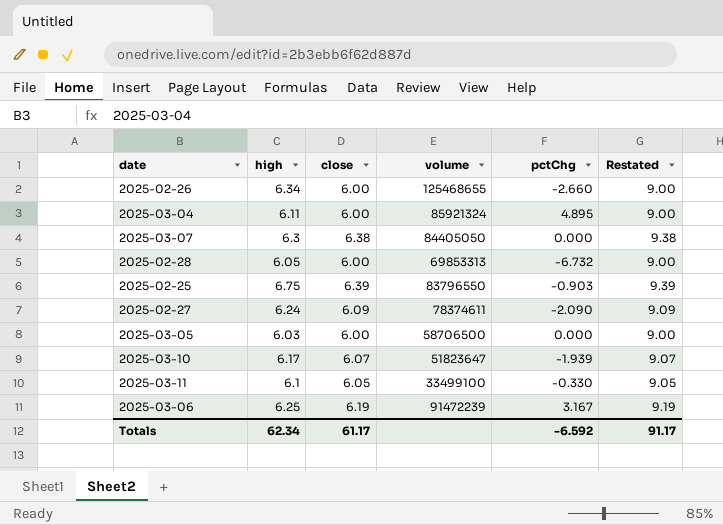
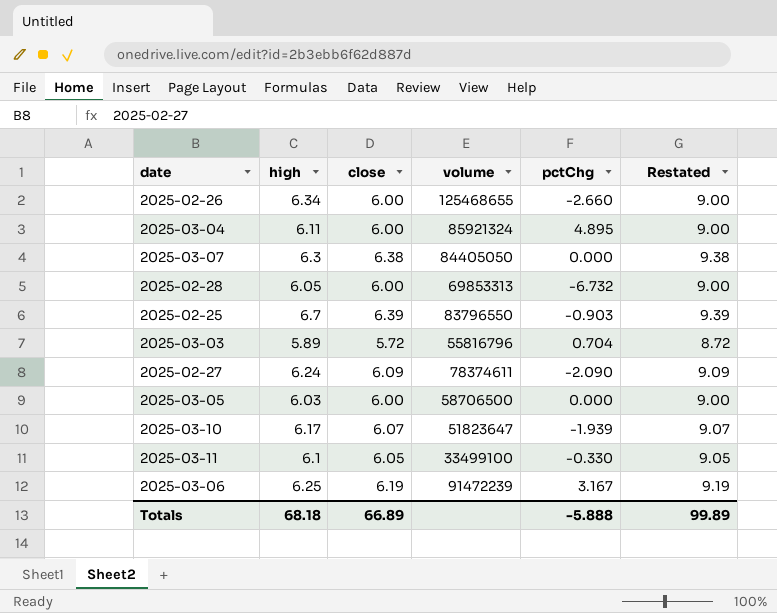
2025-02-25 | high: 6.75 -> 6.7
row 2025-03-03: none -> 5.89 | 5.72 | 55816796 | 0.704 | 8.72
Totals | high: 62.34 -> 68.18
Totals | close: 61.17 -> 66.89
Totals | pctChg: -6.592 -> -5.888
Totals | Restated: 91.17 -> 99.89

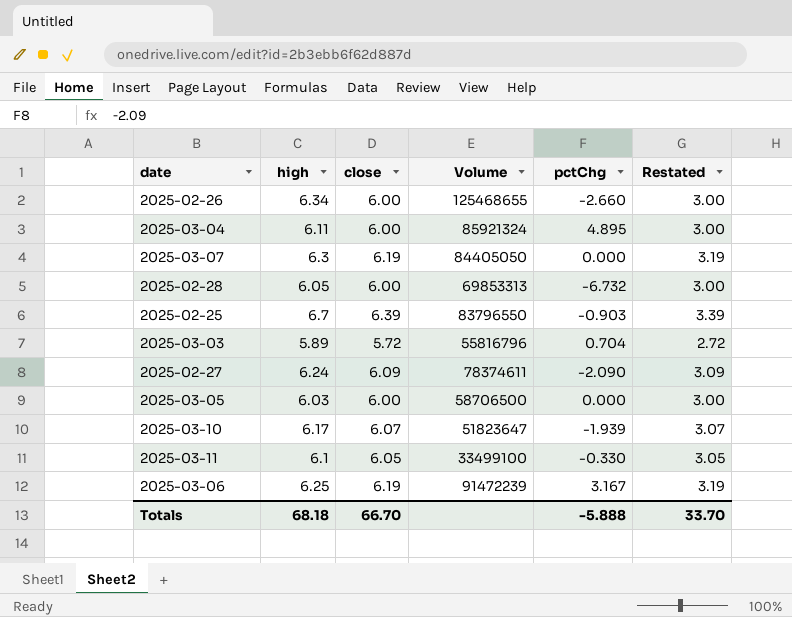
column name: volume -> Volume
column Restated | formula: [close] + 3 -> [close] - 3
2025-03-07 | close: 6.38 -> 6.19
Totals | close: 66.89 -> 66.70
Totals | Restated: 99.89 -> 33.70

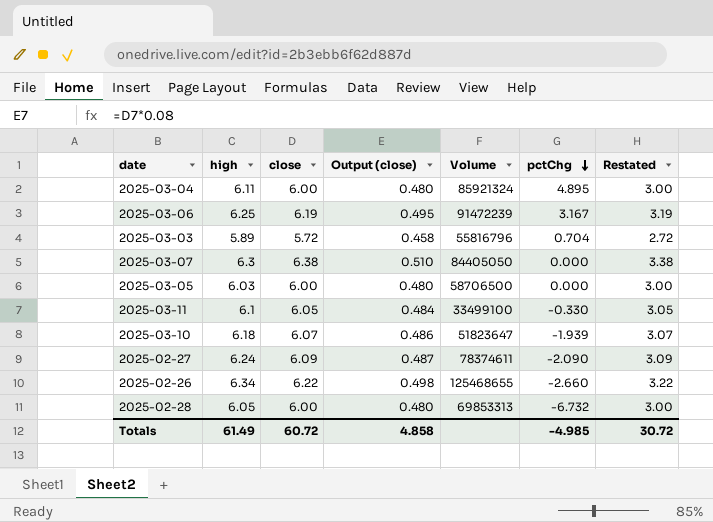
row order: none -> pctChg descending
column Output (close) | formula: none -> [close] * 0.08
row 2025-02-25: 6.7 | 6.39 | 83796550 | -0.903 | 3.39 -> none
2025-03-07 | close: 6.19 -> 6.38
2025-03-07 | Restated: 3.19 -> 3.38
2025-03-10 | high: 6.17 -> 6.18
2025-02-26 | close: 6.00 -> 6.22
2025-02-26 | Restated: 3.00 -> 3.22
Totals | high: 68.18 -> 61.49
Totals | close: 66.70 -> 60.72
Totals | pctChg: -5.888 -> -4.985
Totals | Restated: 33.70 -> 30.72

